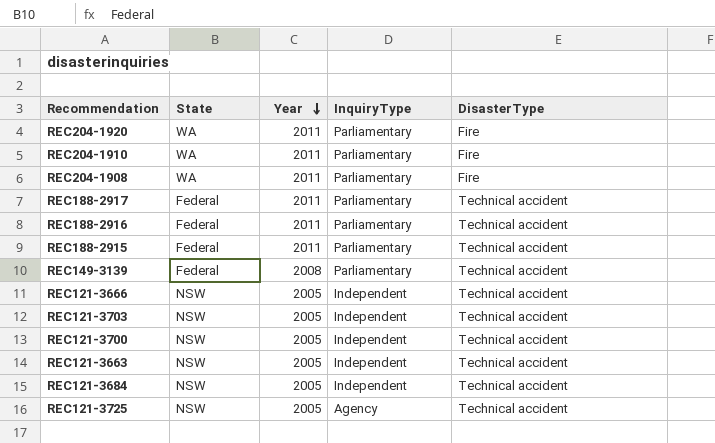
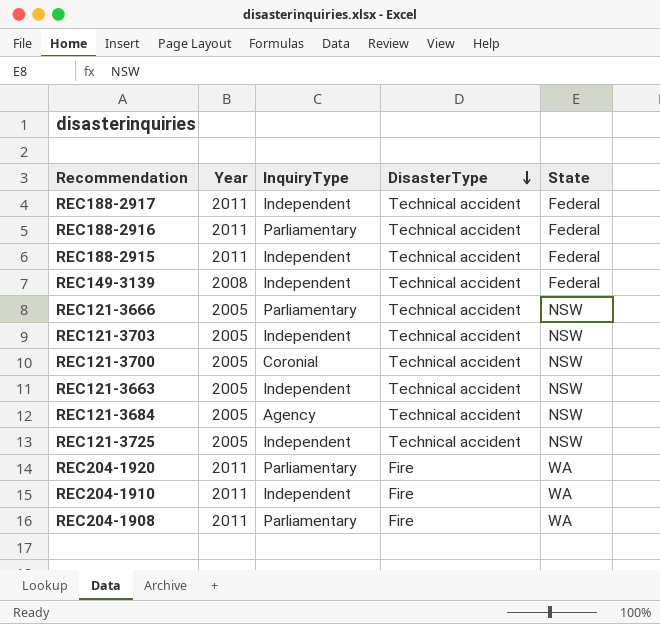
row order: Year descending -> DisasterType descending
column State | position: 2 -> 5
REC188-2917 | InquiryType: Parliamentary -> Independent
REC188-2915 | InquiryType: Parliamentary -> Independent
REC149-3139 | InquiryType: Parliamentary -> Independent
REC121-3666 | InquiryType: Independent -> Parliamentary
REC121-3700 | InquiryType: Independent -> Coronial
REC121-3684 | InquiryType: Independent -> Agency
REC121-3725 | InquiryType: Agency -> Independent
REC204-1910 | InquiryType: Parliamentary -> Independent

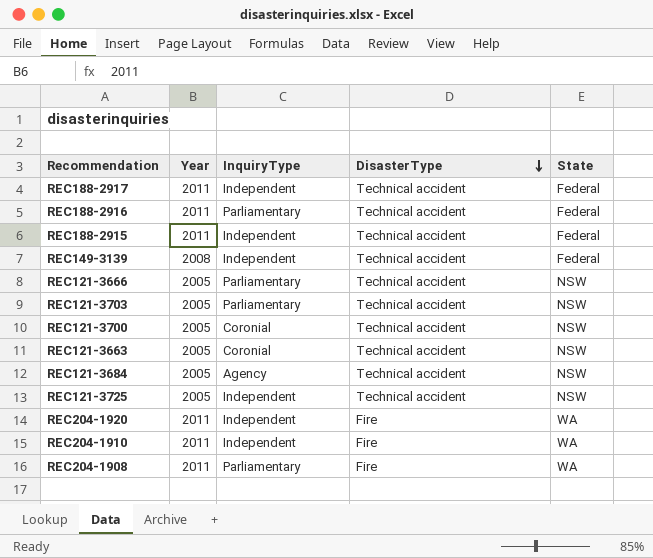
REC121-3703 | InquiryType: Independent -> Parliamentary
REC121-3663 | InquiryType: Independent -> Coronial
REC204-1920 | InquiryType: Parliamentary -> Independent

